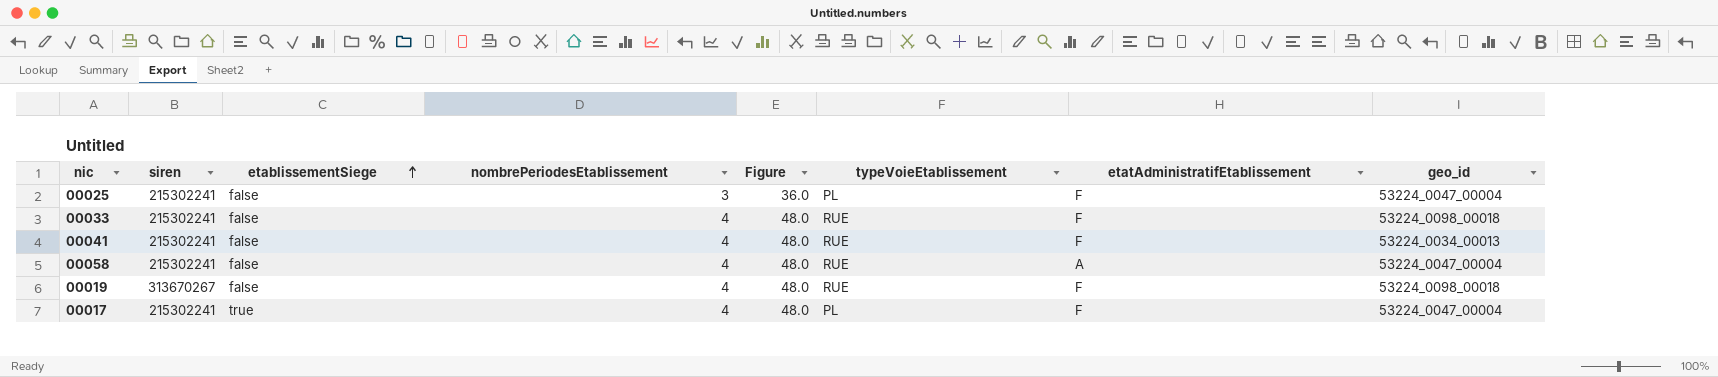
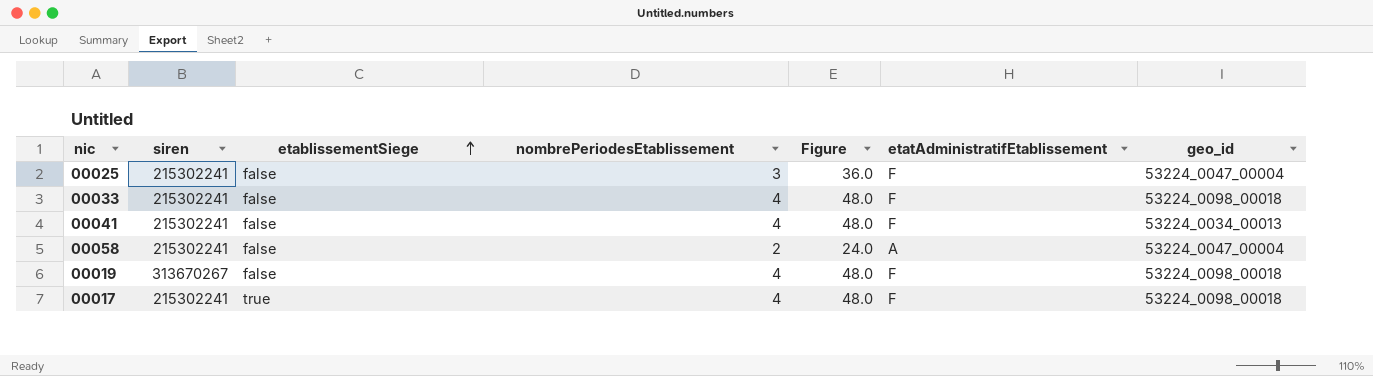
column typeVoieEtablissement | position: 6 -> none
00058 | nombrePeriodesEtablissement: 4 -> 2
00058 | Figure: 48.0 -> 24.0
00017 | geo_id: 53224_0047_00004 -> 53224_0098_00018

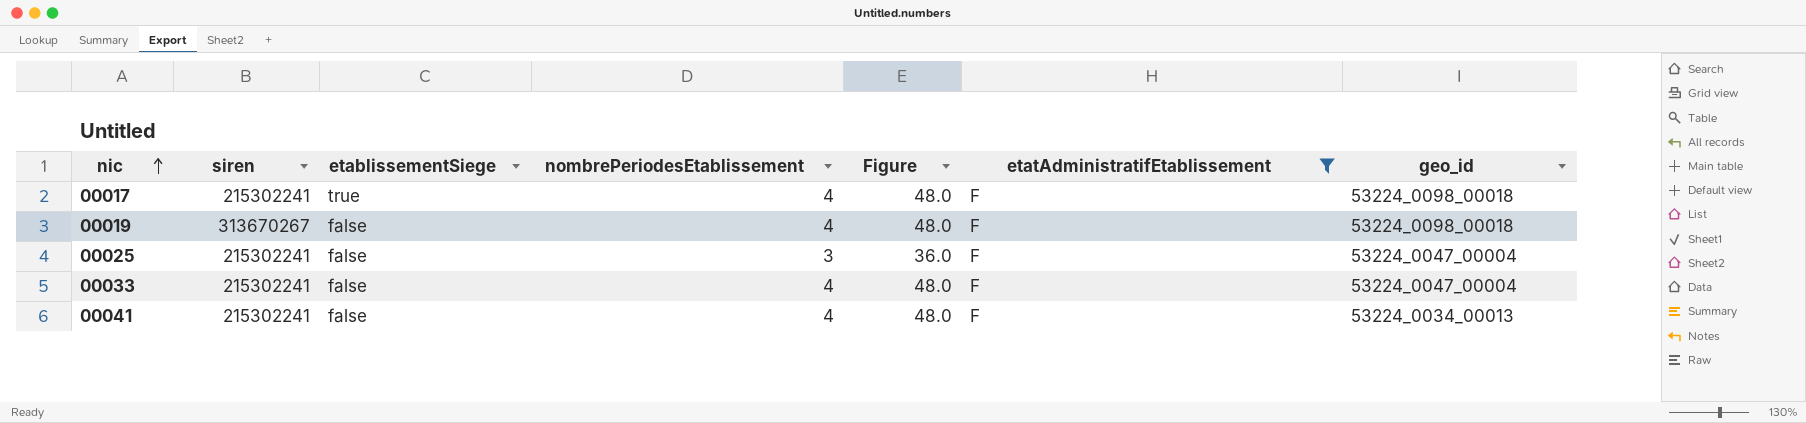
filter: none -> etatAdministratifEtablissement = F
row order: etablissementSiege ascending -> nic ascending
00033 | geo_id: 53224_0098_00018 -> 53224_0047_00004

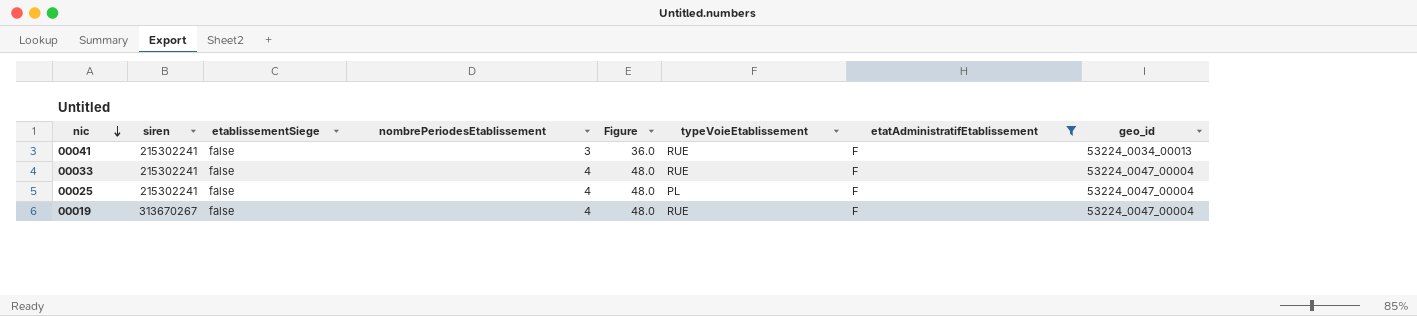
row order: nic ascending -> nic descending
column typeVoieEtablissement | position: none -> 6
row 00017: 215302241 | true | 4 | 48.0 | F | 53224_0098_00018 -> none
00041 | nombrePeriodesEtablissement: 4 -> 3
00041 | Figure: 48.0 -> 36.0
00025 | nombrePeriodesEtablissement: 3 -> 4
00025 | Figure: 36.0 -> 48.0
00019 | geo_id: 53224_0098_00018 -> 53224_0047_00004

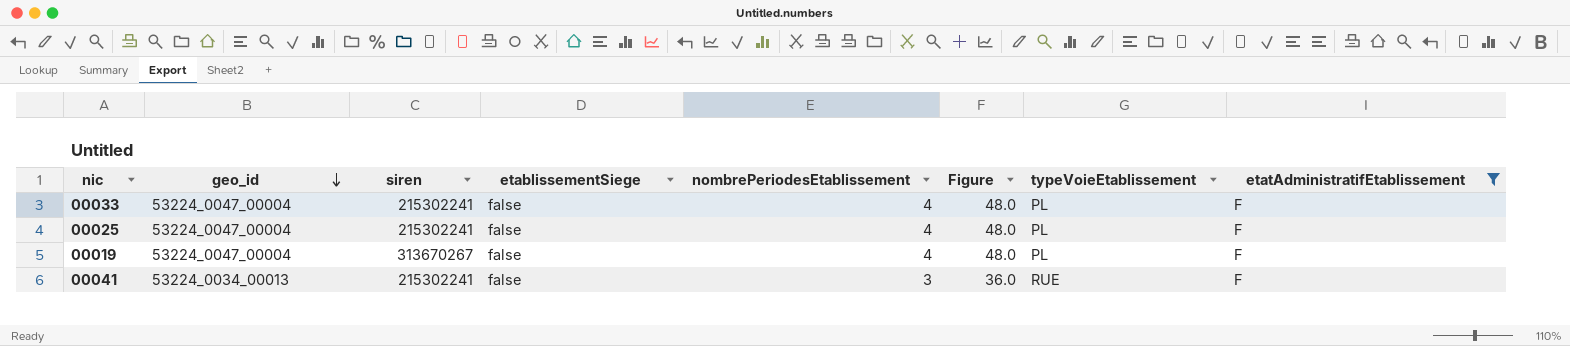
row order: nic descending -> geo_id descending
column geo_id | position: 8 -> 2
00033 | typeVoieEtablissement: RUE -> PL
00019 | typeVoieEtablissement: RUE -> PL

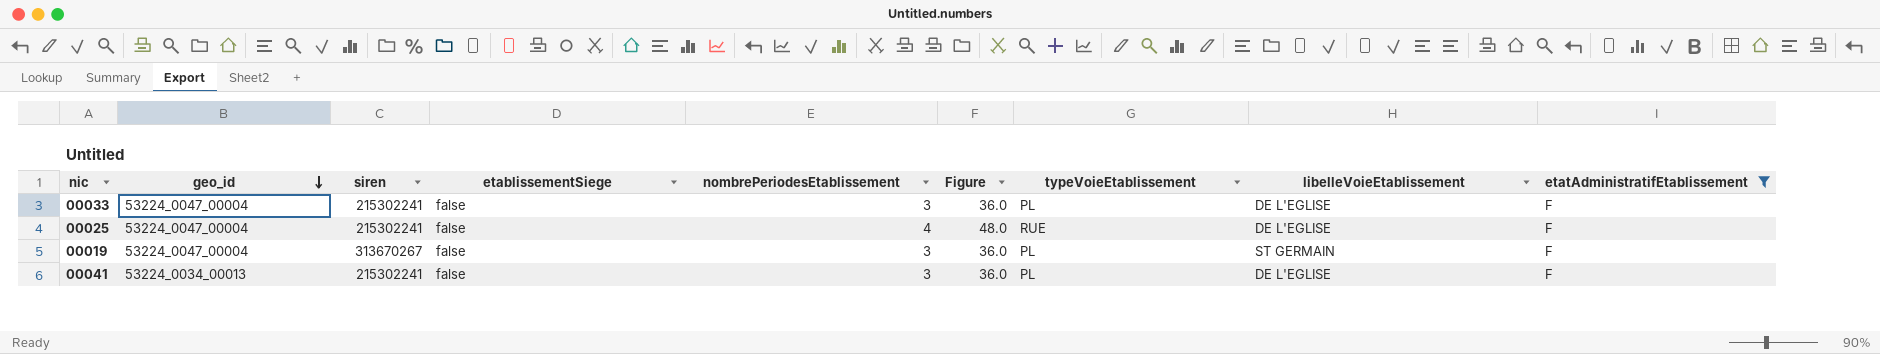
column libelleVoieEtablissement | position: none -> 8
00033 | nombrePeriodesEtablissement: 4 -> 3
00033 | Figure: 48.0 -> 36.0
00025 | typeVoieEtablissement: PL -> RUE
00019 | nombrePeriodesEtablissement: 4 -> 3
00019 | Figure: 48.0 -> 36.0
00041 | typeVoieEtablissement: RUE -> PL

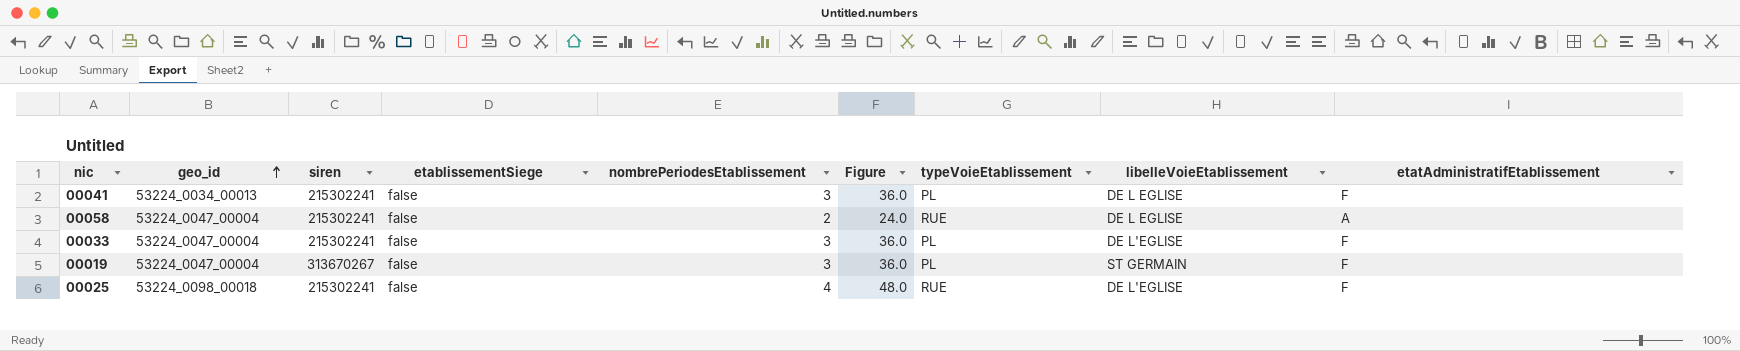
filter: etatAdministratifEtablissement = F -> none
row order: geo_id descending -> geo_id ascending
00041 | libelleVoieEtablissement: DE L'EGLISE -> DE L EGLISE
00025 | geo_id: 53224_0047_00004 -> 53224_0098_00018

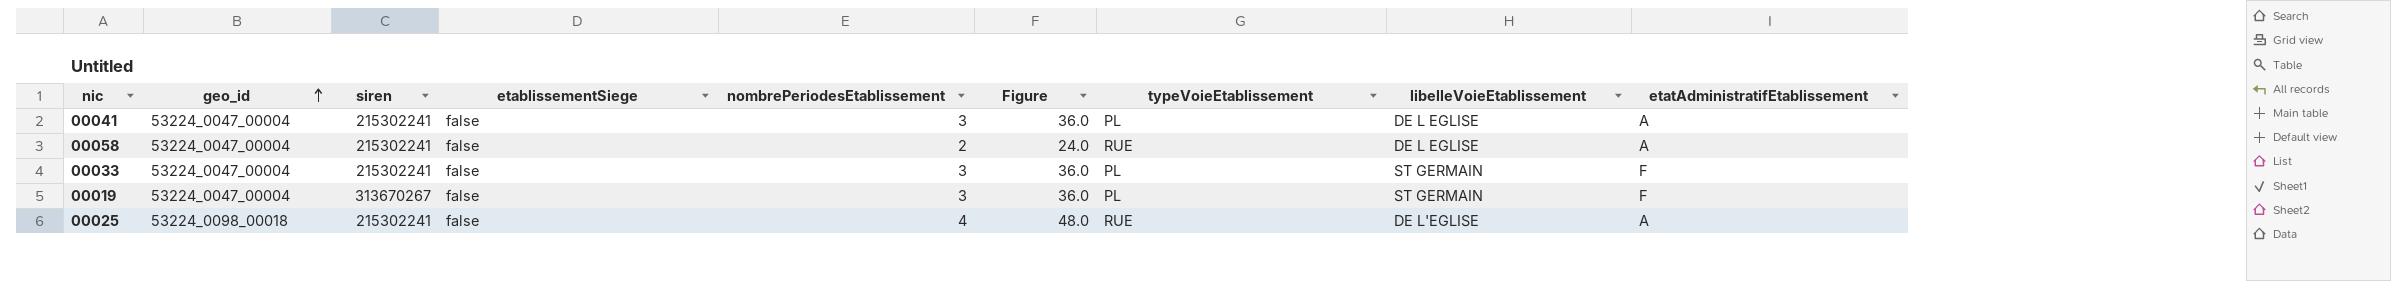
00041 | geo_id: 53224_0034_00013 -> 53224_0047_00004
00041 | etatAdministratifEtablissement: F -> A
00033 | libelleVoieEtablissement: DE L'EGLISE -> ST GERMAIN
00025 | etatAdministratifEtablissement: F -> A

